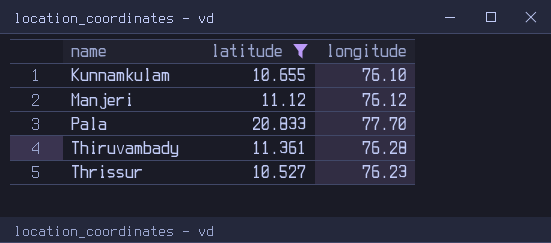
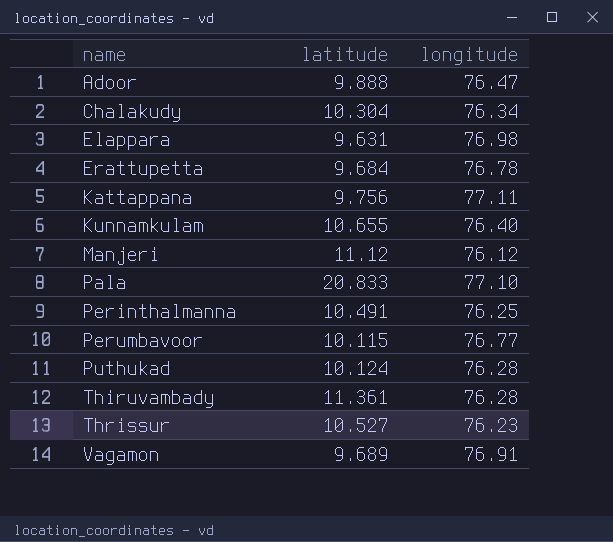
filter: latitude >= 10.527 -> none
Kunnamkulam | longitude: 76.10 -> 76.40
Pala | longitude: 77.70 -> 77.10

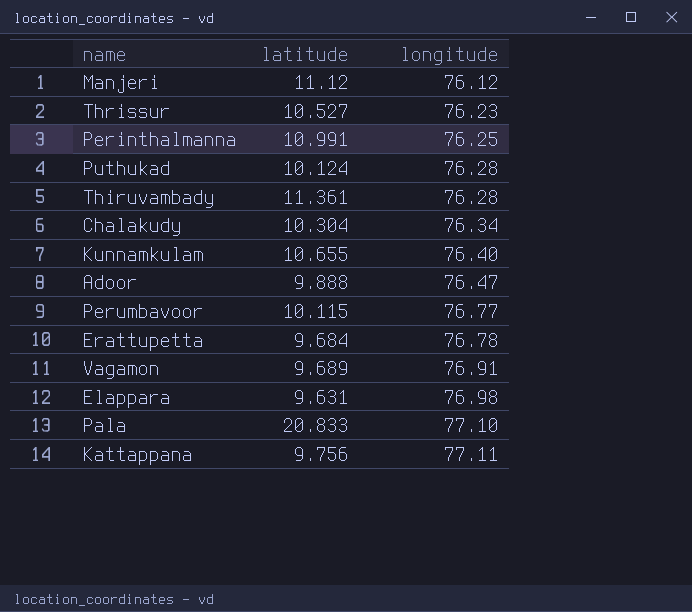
row order: name ascending -> longitude ascending
Perinthalmanna | latitude: 10.491 -> 10.991

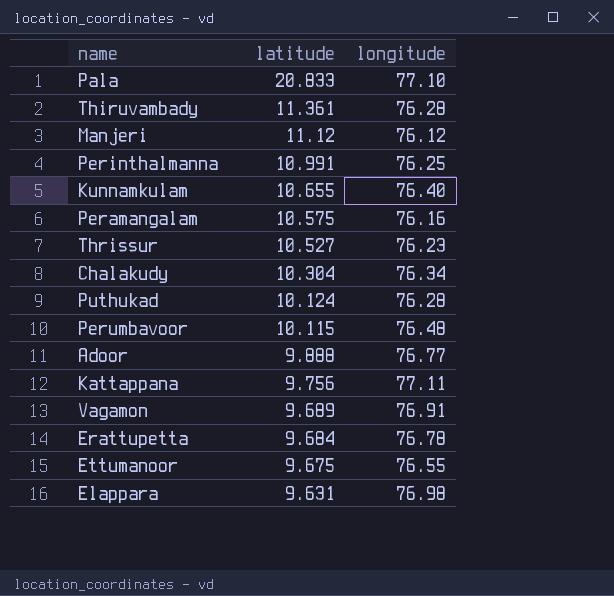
row order: longitude ascending -> latitude descending
row Peramangalam: none -> 10.575 | 76.16
Perumbavoor | longitude: 76.77 -> 76.48
Adoor | longitude: 76.47 -> 76.77
row Ettumanoor: none -> 9.675 | 76.55

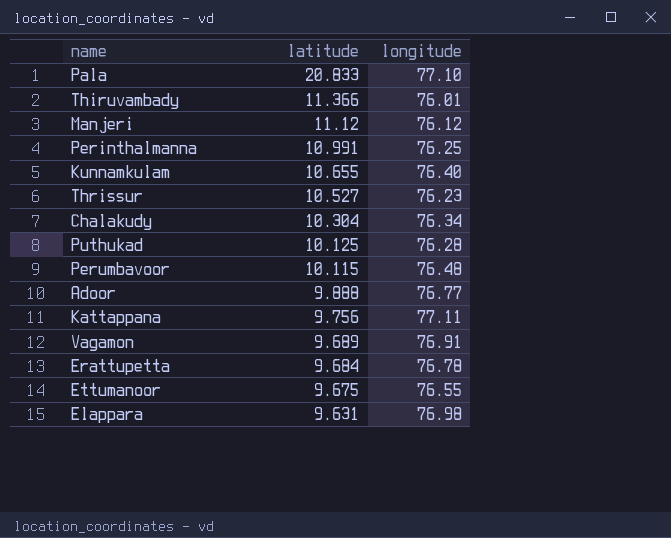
row Peramangalam: 10.575 | 76.16 -> none
Thiruvambady | latitude: 11.361 -> 11.366
Thiruvambady | longitude: 76.28 -> 76.01
Puthukad | latitude: 10.124 -> 10.125

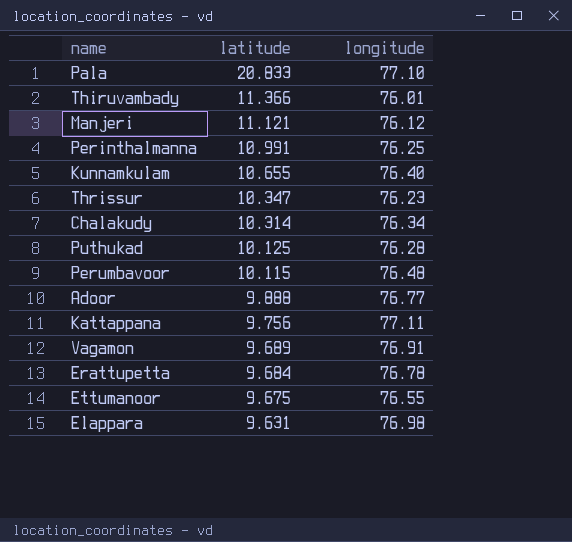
Manjeri | latitude: 11.12 -> 11.121
Thrissur | latitude: 10.527 -> 10.347
Chalakudy | latitude: 10.304 -> 10.314

